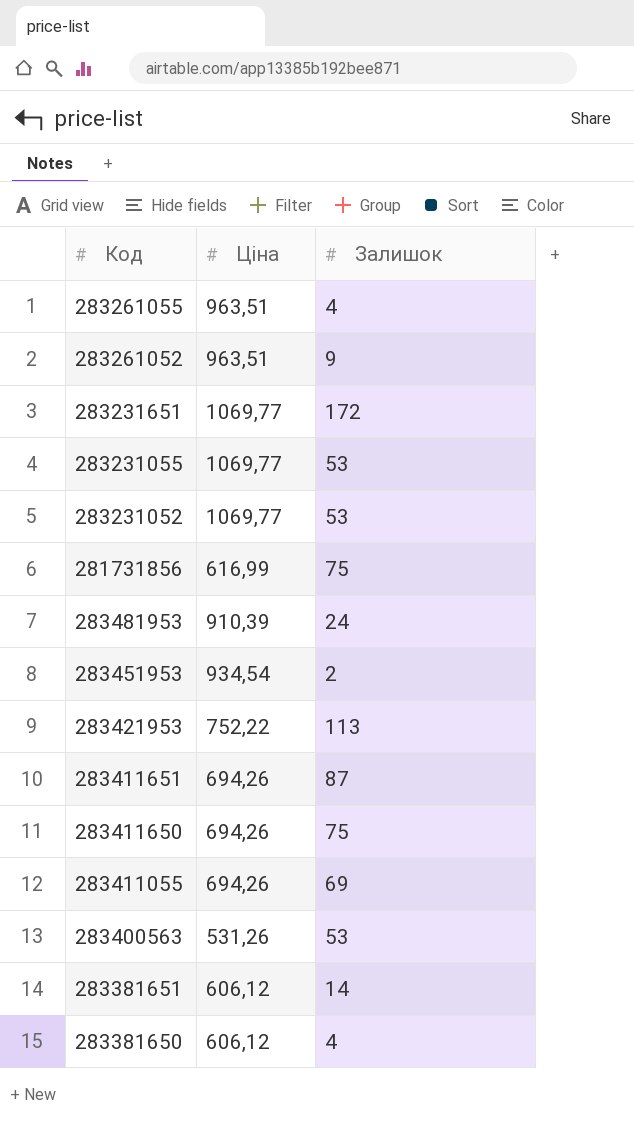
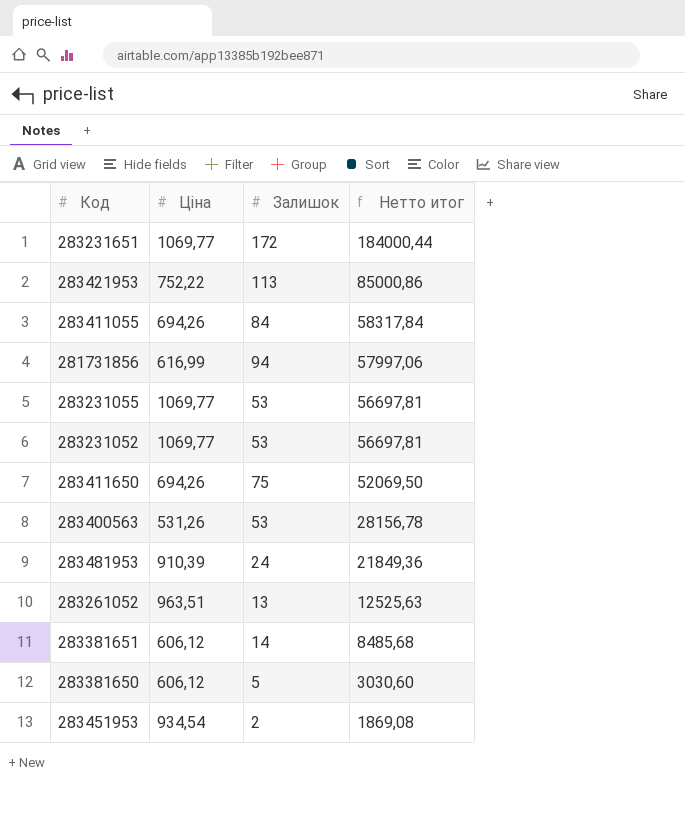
row order: none -> Нетто итог descending
column Нетто итог | formula: none -> [Ціна] * [Залишок]
row 283261055: 963,51 | 4 -> none
row 283411651: 694,26 | 87 -> none
283411055 | Залишок: 69 -> 84
281731856 | Залишок: 75 -> 94
283261052 | Залишок: 9 -> 13
283381650 | Залишок: 4 -> 5

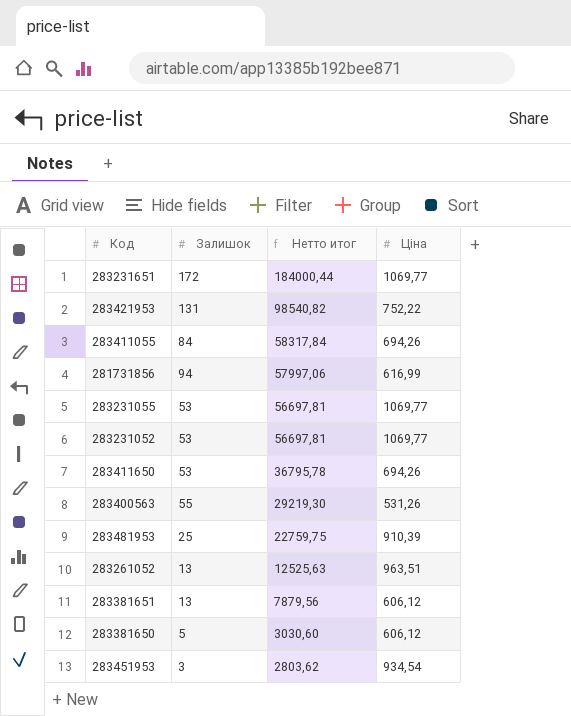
column Ціна | position: 2 -> 4
283421953 | Залишок: 113 -> 131
283421953 | Нетто итог: 85000,86 -> 98540,82
283411650 | Залишок: 75 -> 53
283411650 | Нетто итог: 52069,50 -> 36795,78
283400563 | Залишок: 53 -> 55
283400563 | Нетто итог: 28156,78 -> 29219,30
283481953 | Залишок: 24 -> 25
283481953 | Нетто итог: 21849,36 -> 22759,75
283381651 | Залишок: 14 -> 13
283381651 | Нетто итог: 8485,68 -> 7879,56
283451953 | Залишок: 2 -> 3
283451953 | Нетто итог: 1869,08 -> 2803,62

